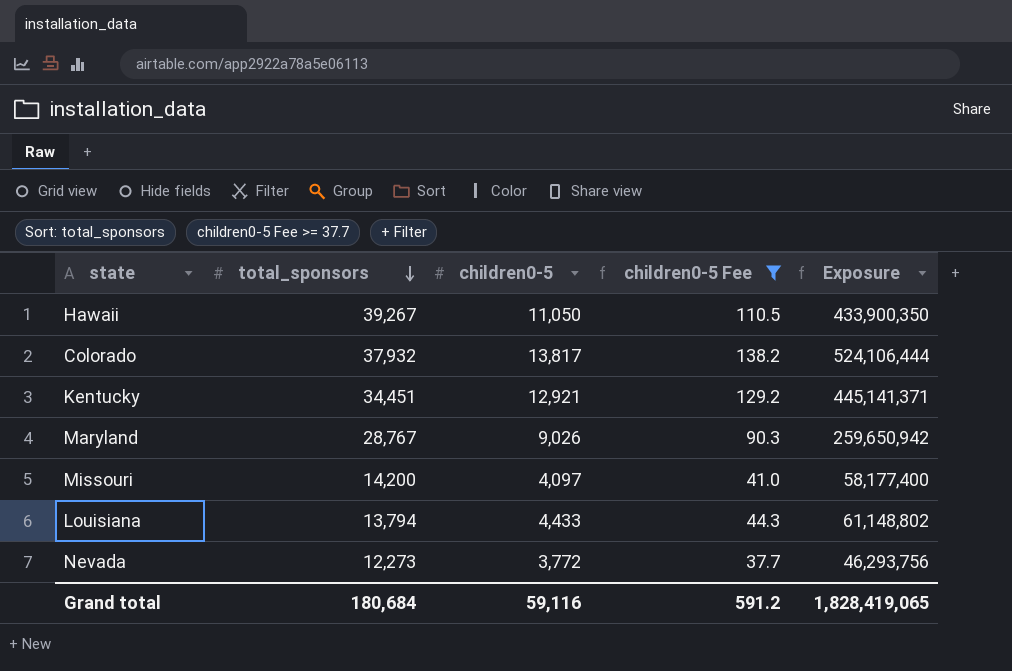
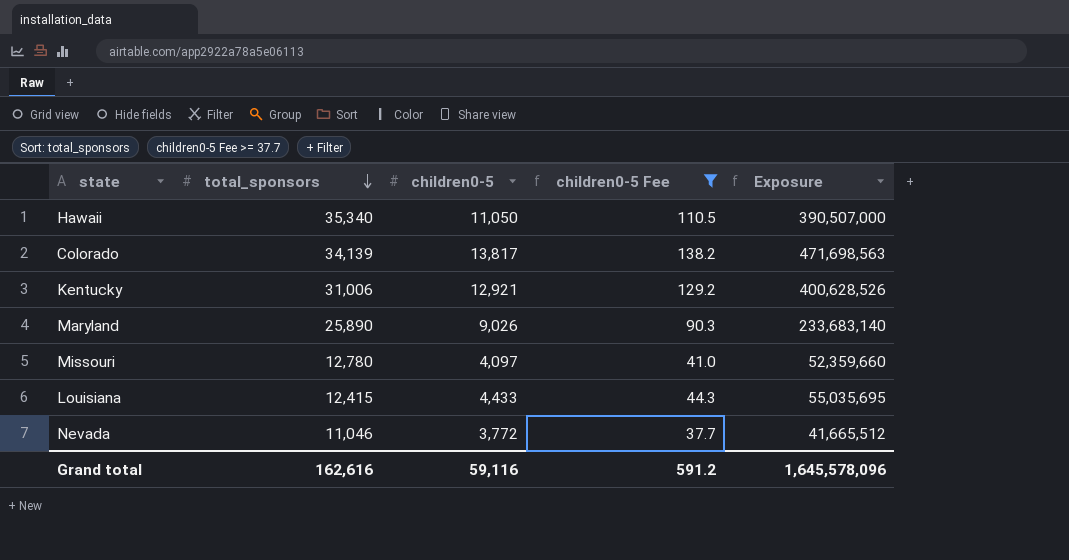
Hawaii | total_sponsors: 39,267 -> 35,340
Hawaii | Exposure: 433,900,350 -> 390,507,000
Colorado | total_sponsors: 37,932 -> 34,139
Colorado | Exposure: 524,106,444 -> 471,698,563
Kentucky | total_sponsors: 34,451 -> 31,006
Kentucky | Exposure: 445,141,371 -> 400,628,526
Maryland | total_sponsors: 28,767 -> 25,890
Maryland | Exposure: 259,650,942 -> 233,683,140
Missouri | total_sponsors: 14,200 -> 12,780
Missouri | Exposure: 58,177,400 -> 52,359,660
Louisiana | total_sponsors: 13,794 -> 12,415
Louisiana | Exposure: 61,148,802 -> 55,035,695
Nevada | total_sponsors: 12,273 -> 11,046
Nevada | Exposure: 46,293,756 -> 41,665,512
Grand total | total_sponsors: 180,684 -> 162,616
Grand total | Exposure: 1,828,419,065 -> 1,645,578,096

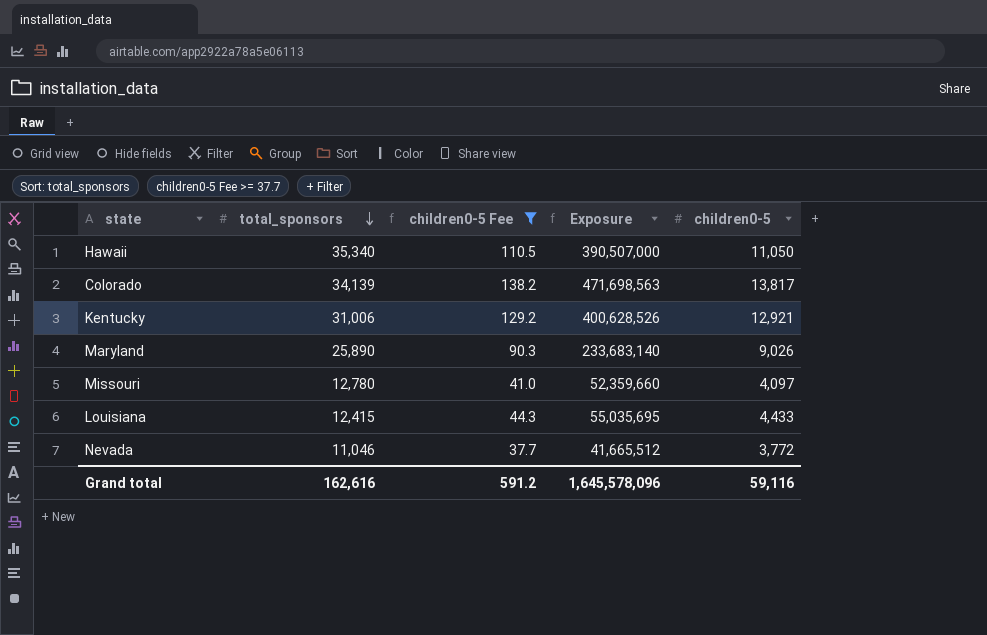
column children0-5 | position: 3 -> 5

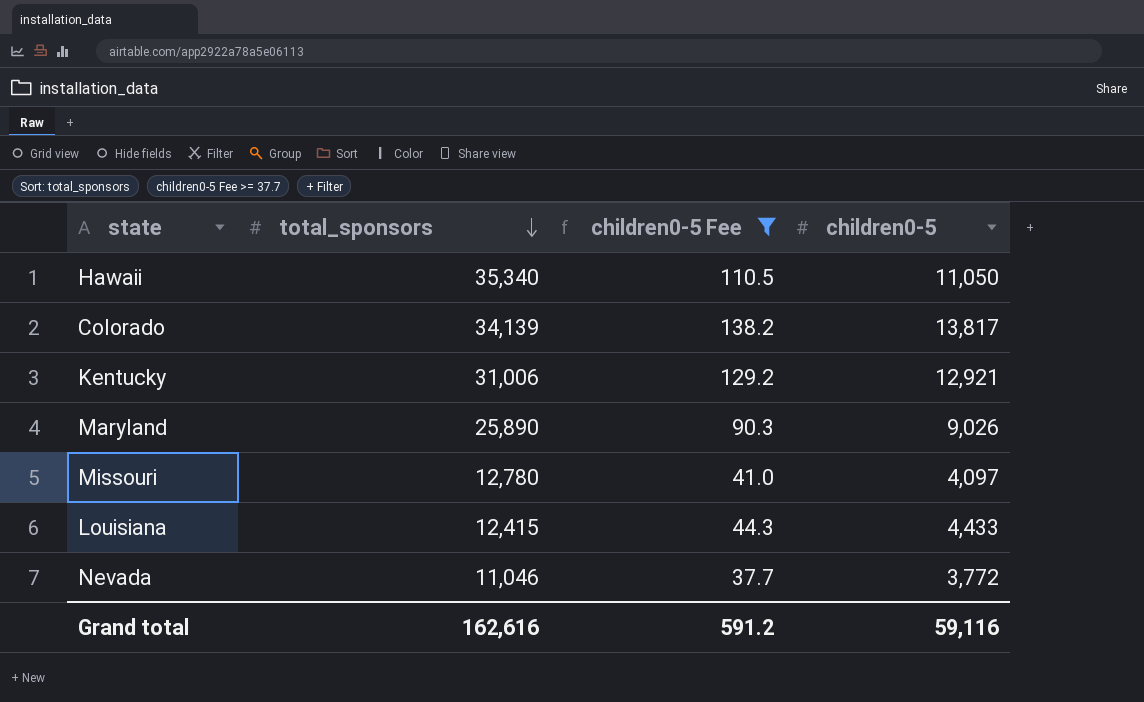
column Exposure | formula: [total_sponsors] * [children0-5] -> none

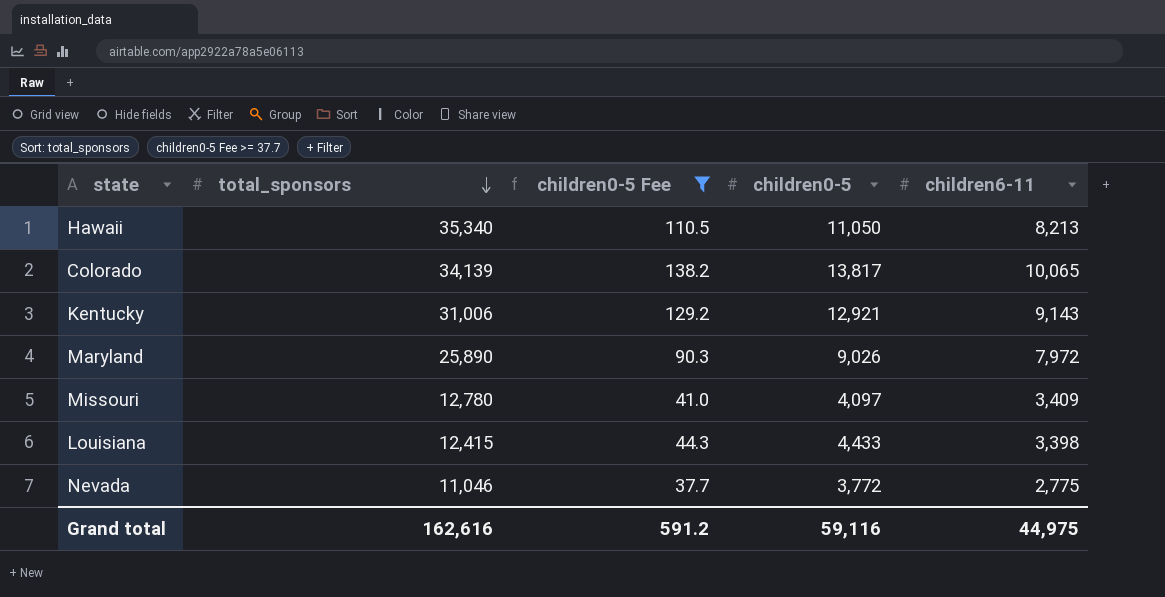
column children6-11 | position: none -> 5

